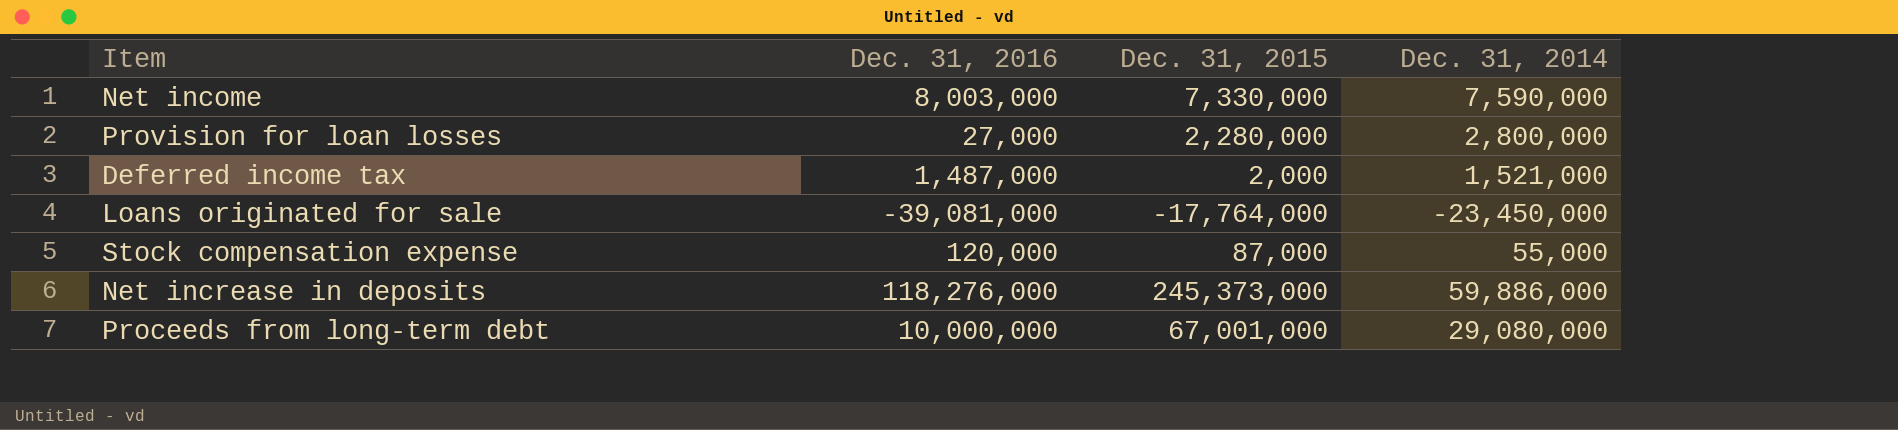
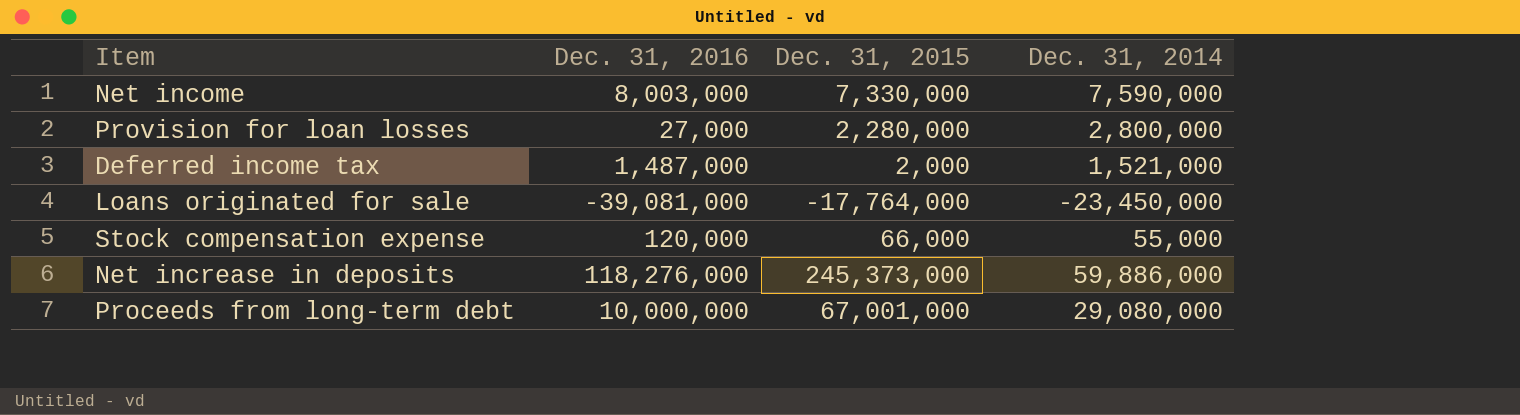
Stock compensation expense | Dec. 31, 2015: 87,000 -> 66,000

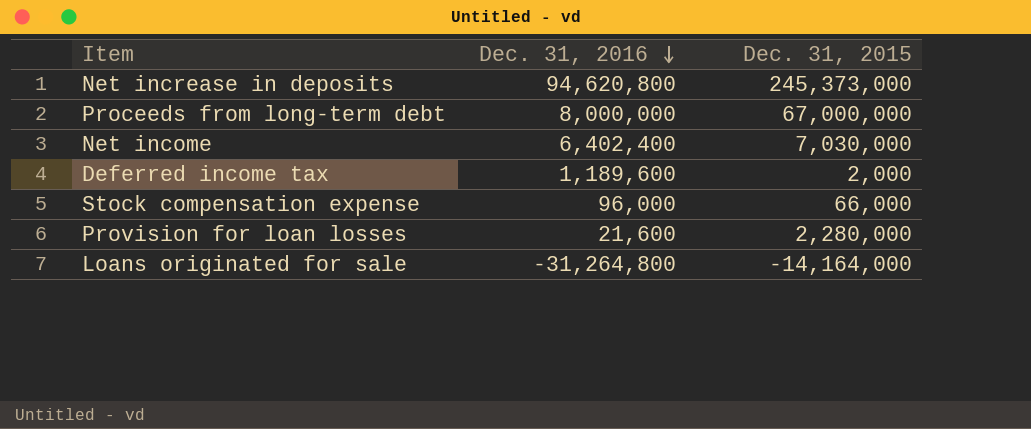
row order: none -> Dec. 31, 2016 descending
column Dec. 31, 2014 | position: 4 -> none
Net increase in deposits | Dec. 31, 2016: 118,276,000 -> 94,620,800
Proceeds from long-term debt | Dec. 31, 2016: 10,000,000 -> 8,000,000
Proceeds from long-term debt | Dec. 31, 2015: 67,001,000 -> 67,000,000
Net income | Dec. 31, 2016: 8,003,000 -> 6,402,400
Net income | Dec. 31, 2015: 7,330,000 -> 7,030,000
Deferred income tax | Dec. 31, 2016: 1,487,000 -> 1,189,600
Stock compensation expense | Dec. 31, 2016: 120,000 -> 96,000
Provision for loan losses | Dec. 31, 2016: 27,000 -> 21,600
Loans originated for sale | Dec. 31, 2016: -39,081,000 -> -31,264,800
Loans originated for sale | Dec. 31, 2015: -17,764,000 -> -14,164,000

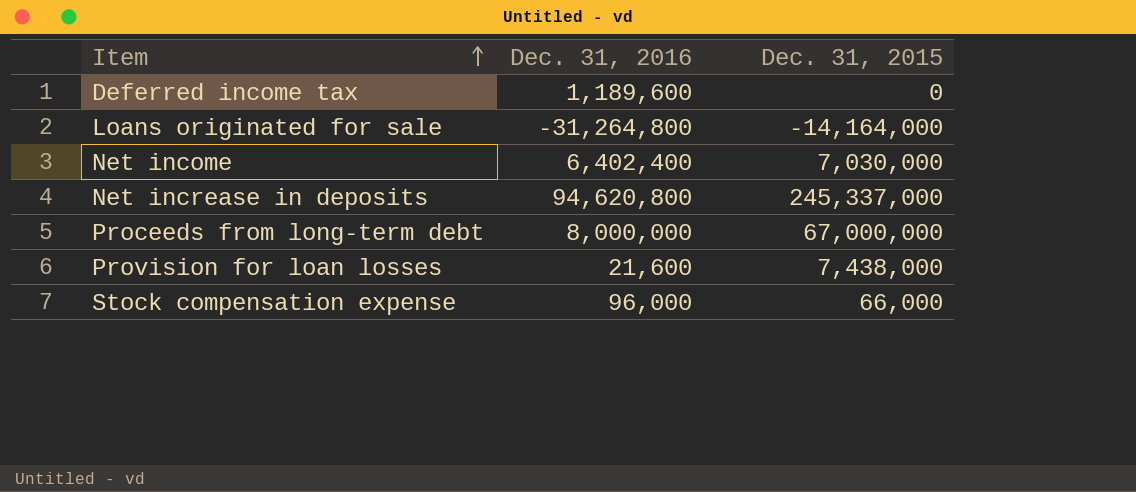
row order: Dec. 31, 2016 descending -> Item ascending
Deferred income tax | Dec. 31, 2015: 2,000 -> 0
Net increase in deposits | Dec. 31, 2015: 245,373,000 -> 245,337,000
Provision for loan losses | Dec. 31, 2015: 2,280,000 -> 7,438,000

